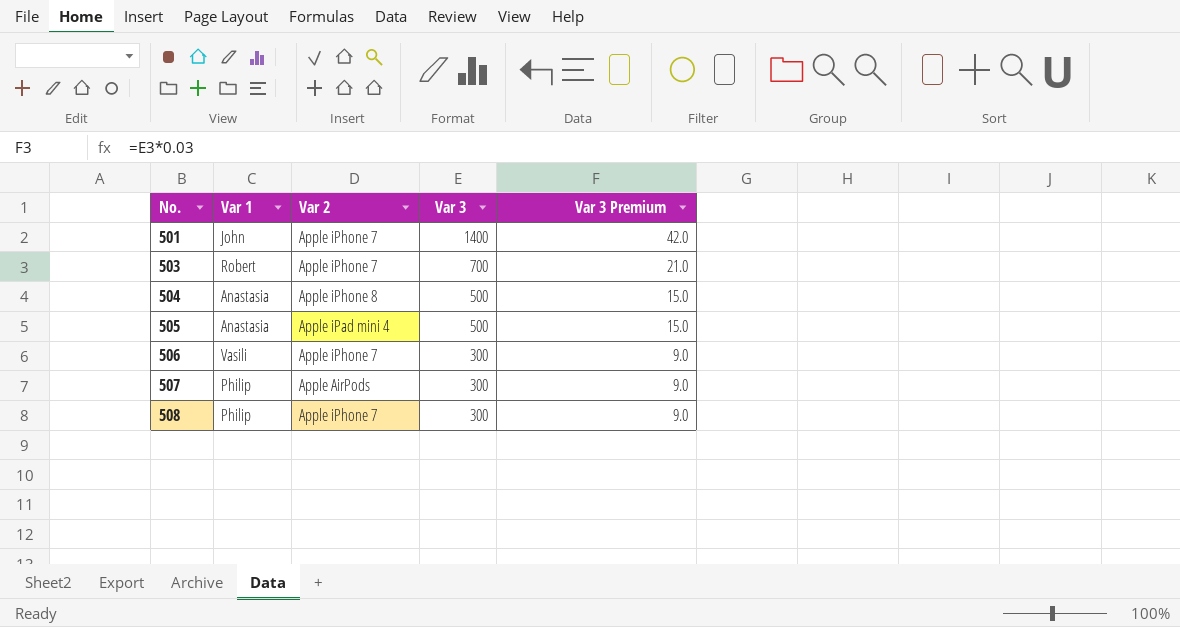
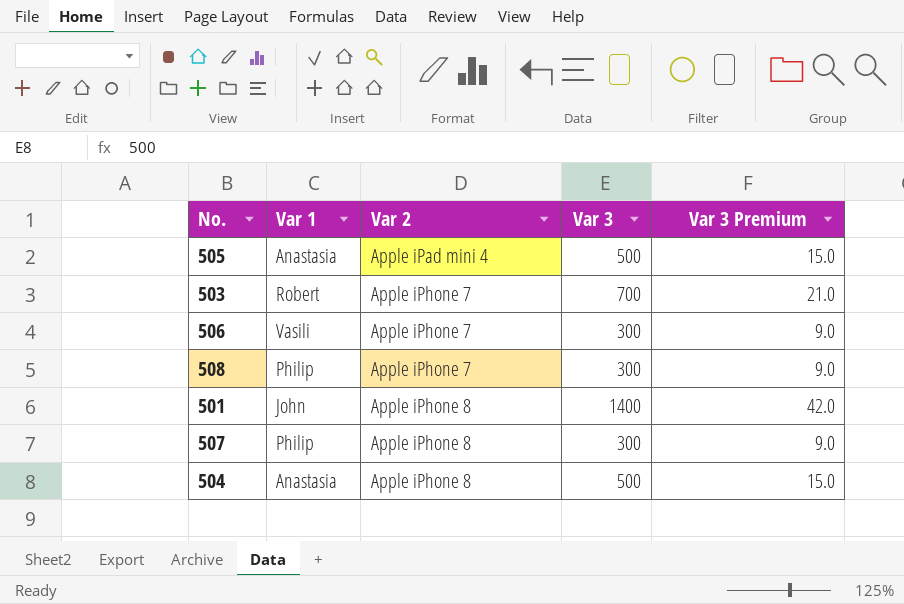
row order: No. ascending -> Var 2 ascending
501 | Var 2: Apple iPhone 7 -> Apple iPhone 8
507 | Var 2: Apple AirPods -> Apple iPhone 8

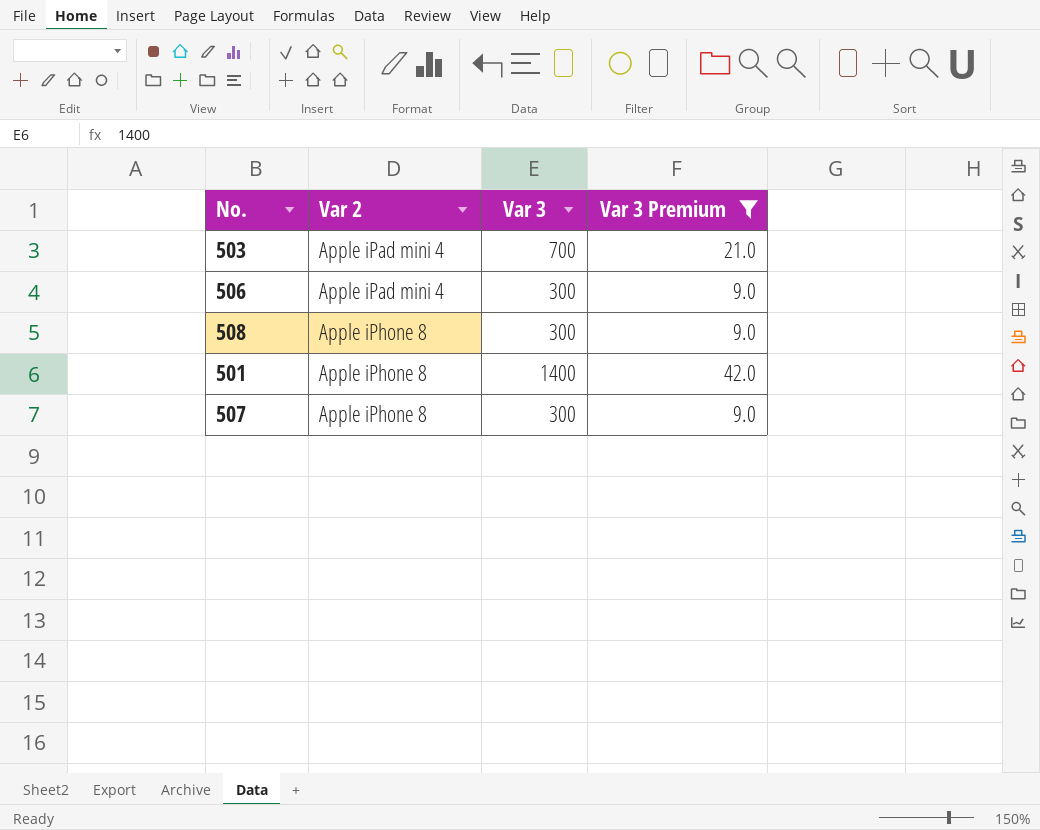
filter: none -> Var 3 Premium != 15.0
column Var 1 | position: 2 -> none
503 | Var 2: Apple iPhone 7 -> Apple iPad mini 4
506 | Var 2: Apple iPhone 7 -> Apple iPad mini 4
508 | Var 2: Apple iPhone 7 -> Apple iPhone 8

